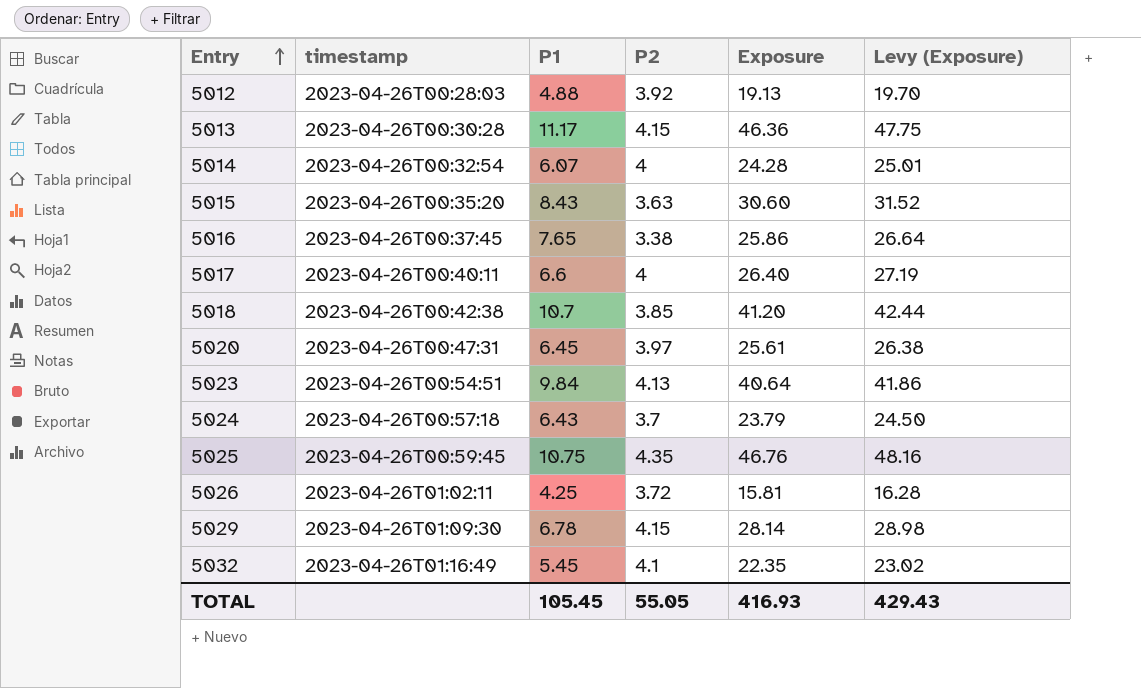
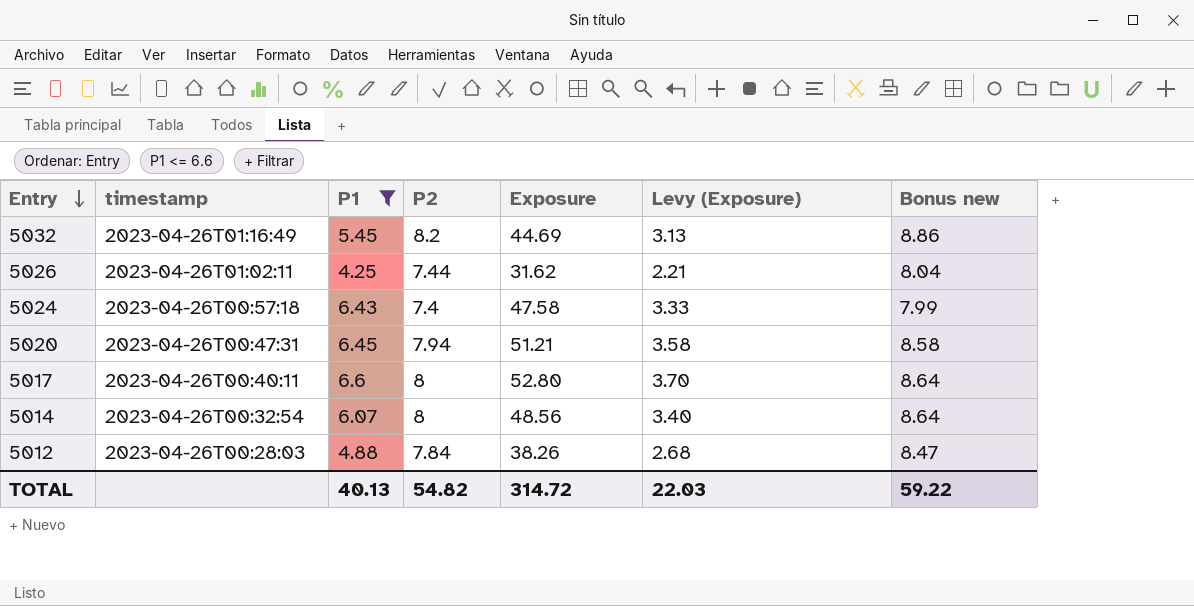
filter: none -> P1 <= 6.6
row order: Entry ascending -> Entry descending
column Levy (Exposure) | formula: [Exposure] * 1.03 -> [Exposure] * 0.07
column Bonus new | formula: none -> [P2] * 1.08
5032 | P2: 4.1 -> 8.2
5032 | Exposure: 22.35 -> 44.69
5026 | P2: 3.72 -> 7.44
5026 | Exposure: 15.81 -> 31.62
5024 | P2: 3.7 -> 7.4
5024 | Exposure: 23.79 -> 47.58
5020 | P2: 3.97 -> 7.94
5020 | Exposure: 25.61 -> 51.21
5017 | P2: 4 -> 8
5017 | Exposure: 26.40 -> 52.80
5014 | P2: 4 -> 8
5014 | Exposure: 24.28 -> 48.56
5012 | P2: 3.92 -> 7.84
5012 | Exposure: 19.13 -> 38.26
TOTAL | P1: 105.45 -> 40.13
TOTAL | P2: 55.05 -> 54.82
TOTAL | Exposure: 416.93 -> 314.72
TOTAL | Levy (Exposure): 429.43 -> 22.03

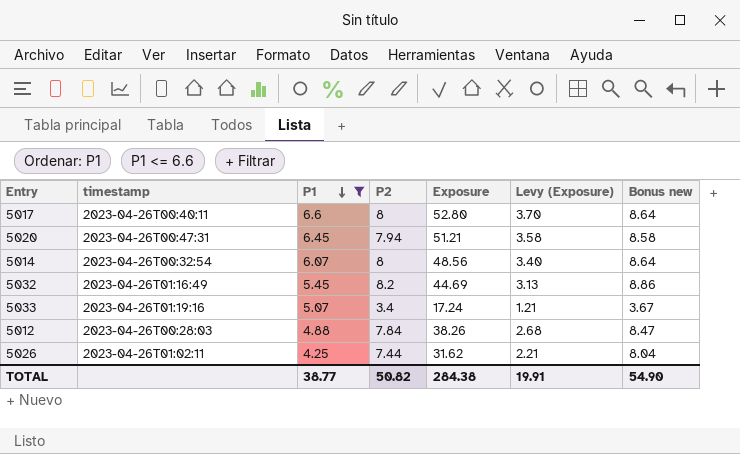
row order: Entry descending -> P1 descending
row 5024: 2023-04-26T00:57:18 | 6.43 | 7.4 | 47.58 | 3.33 | 7.99 -> none
row 5033: none -> 2023-04-26T01:19:16 | 5.07 | 3.4 | 17.24 | 1.21 | 3.67
TOTAL | P1: 40.13 -> 38.77
TOTAL | P2: 54.82 -> 50.82
TOTAL | Exposure: 314.72 -> 284.38
TOTAL | Levy (Exposure): 22.03 -> 19.91
TOTAL | Bonus new: 59.22 -> 54.90

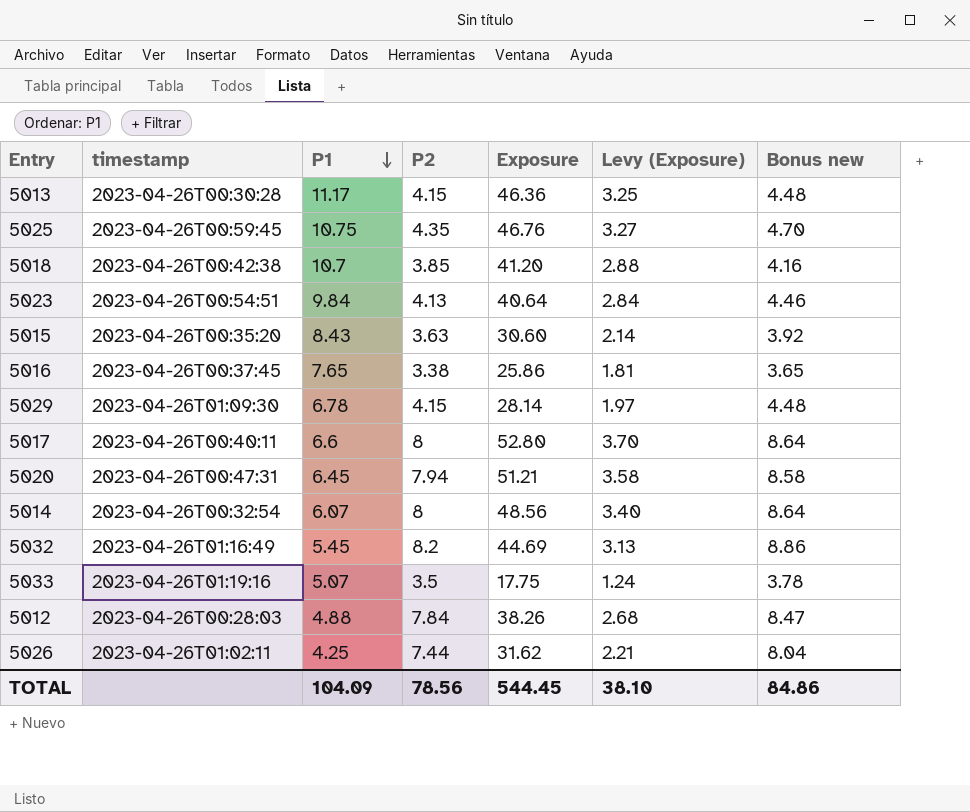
filter: P1 <= 6.6 -> none
5033 | P2: 3.4 -> 3.5
5033 | Exposure: 17.24 -> 17.75
5033 | Levy (Exposure): 1.21 -> 1.24
5033 | Bonus new: 3.67 -> 3.78
TOTAL | P1: 38.77 -> 104.09
TOTAL | P2: 50.82 -> 78.56
TOTAL | Exposure: 284.38 -> 544.45
TOTAL | Levy (Exposure): 19.91 -> 38.10
TOTAL | Bonus new: 54.90 -> 84.86

